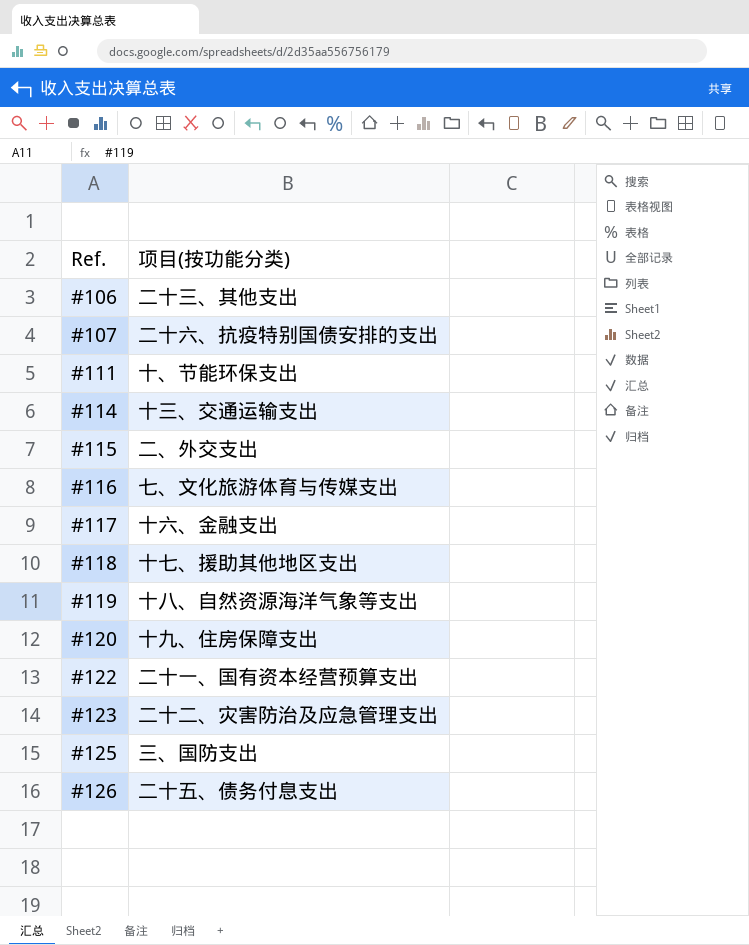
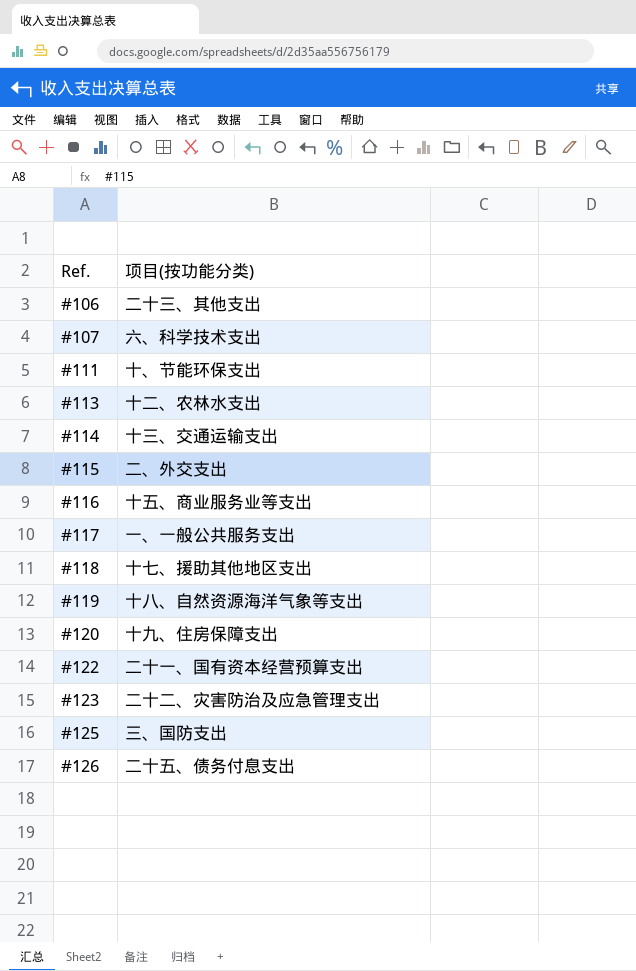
#107 | 项目(按功能分类): 二十六、抗疫特别国债安排的支出 -> 六、科学技术支出
row #113: none -> 十二、农林水支出
#116 | 项目(按功能分类): 七、文化旅游体育与传媒支出 -> 十五、商业服务业等支出
#117 | 项目(按功能分类): 十六、金融支出 -> 一、一般公共服务支出

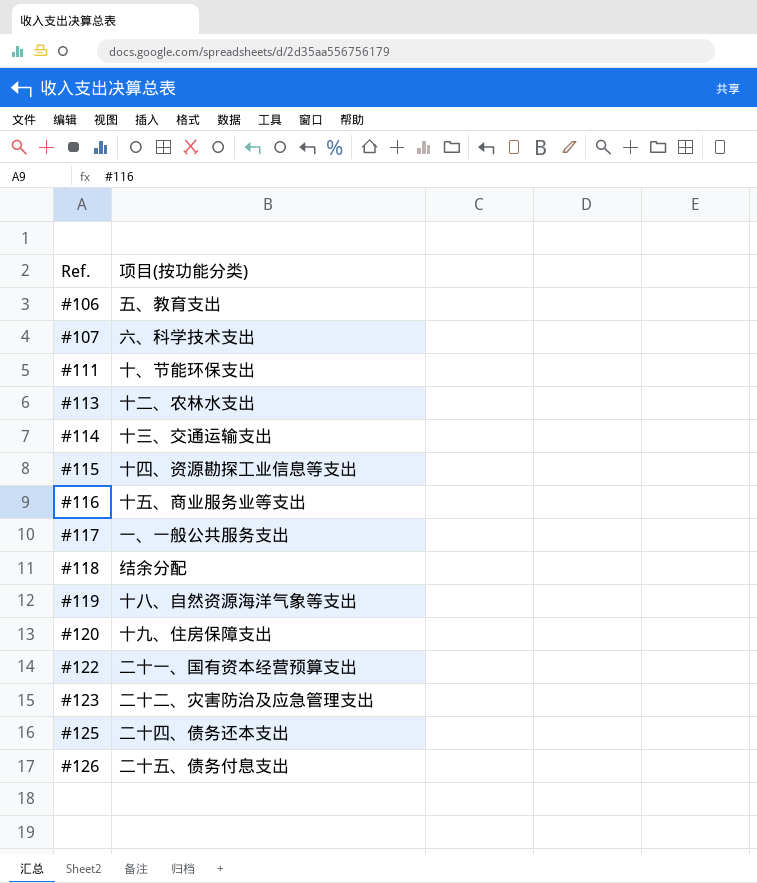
#106 | 项目(按功能分类): 二十三、其他支出 -> 五、教育支出
#115 | 项目(按功能分类): 二、外交支出 -> 十四、资源勘探工业信息等支出
#118 | 项目(按功能分类): 十七、援助其他地区支出 -> 结余分配
#125 | 项目(按功能分类): 三、国防支出 -> 二十四、债务还本支出

